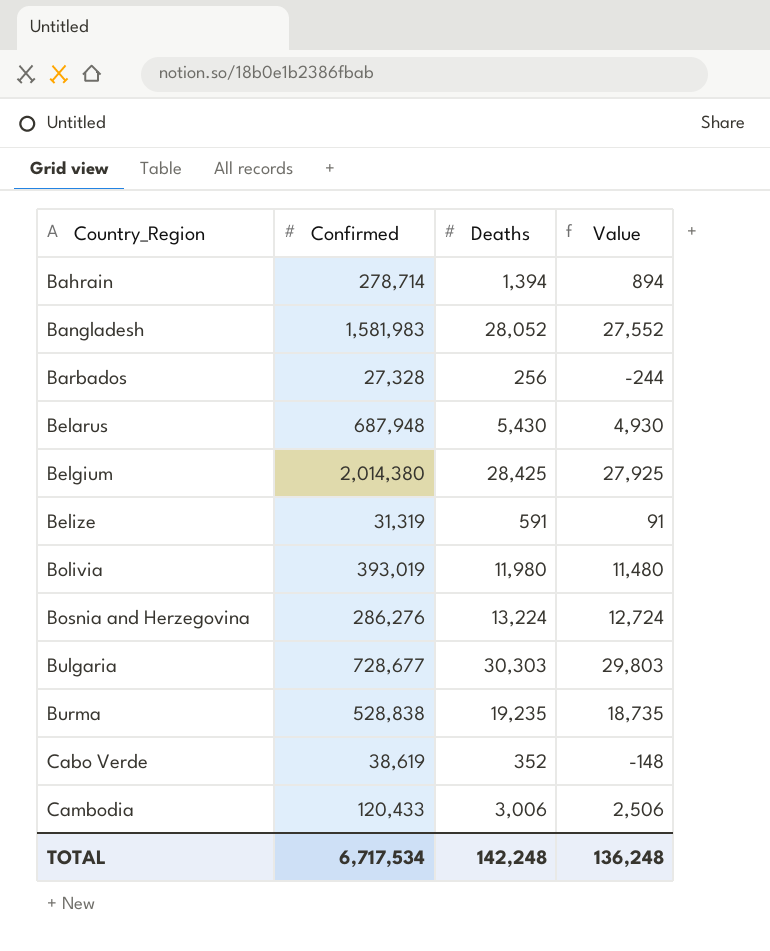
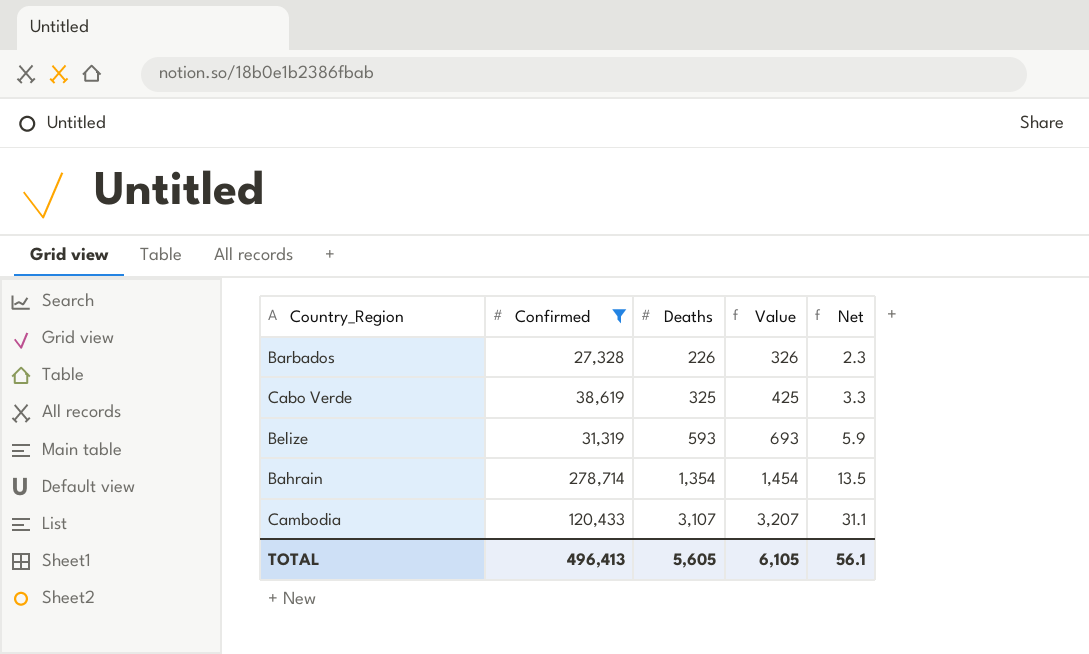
filter: none -> Confirmed <= 278,714
row order: Country_Region ascending -> Deaths ascending
column Value | formula: [Deaths] - 500 -> [Deaths] + 100
column Net | formula: none -> [Deaths] * 0.01
Barbados | Deaths: 256 -> 226
Cabo Verde | Deaths: 352 -> 325
Belize | Deaths: 591 -> 593
Bahrain | Deaths: 1,394 -> 1,354
Cambodia | Deaths: 3,006 -> 3,107
TOTAL | Confirmed: 6,717,534 -> 496,413
TOTAL | Deaths: 142,248 -> 5,605
TOTAL | Value: 136,248 -> 6,105

